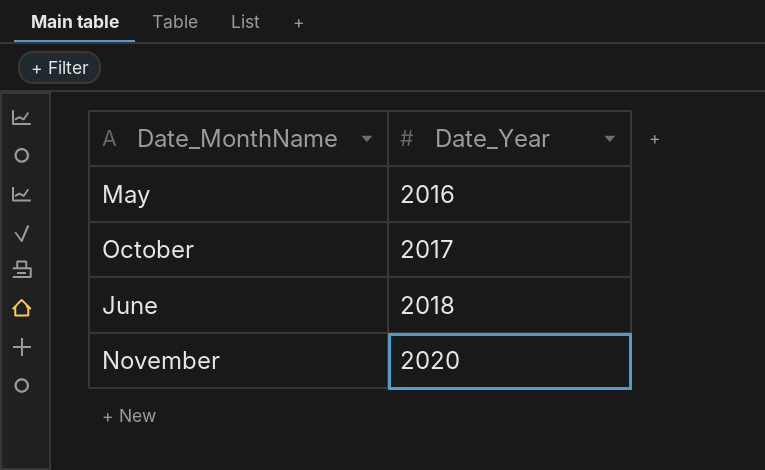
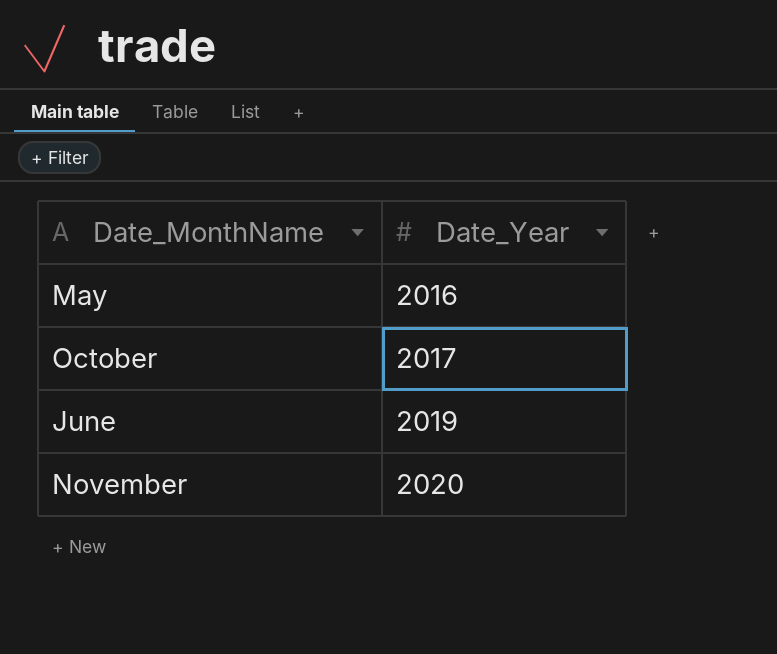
June | Date_Year: 2018 -> 2019

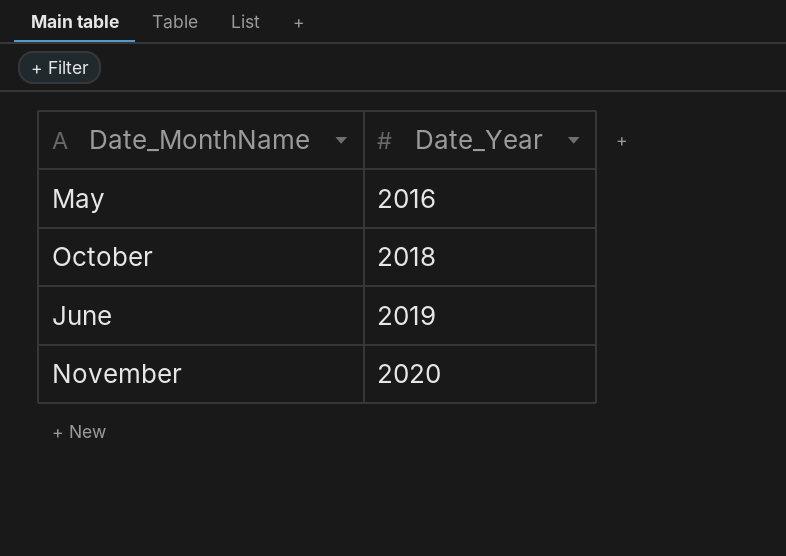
October | Date_Year: 2017 -> 2018

